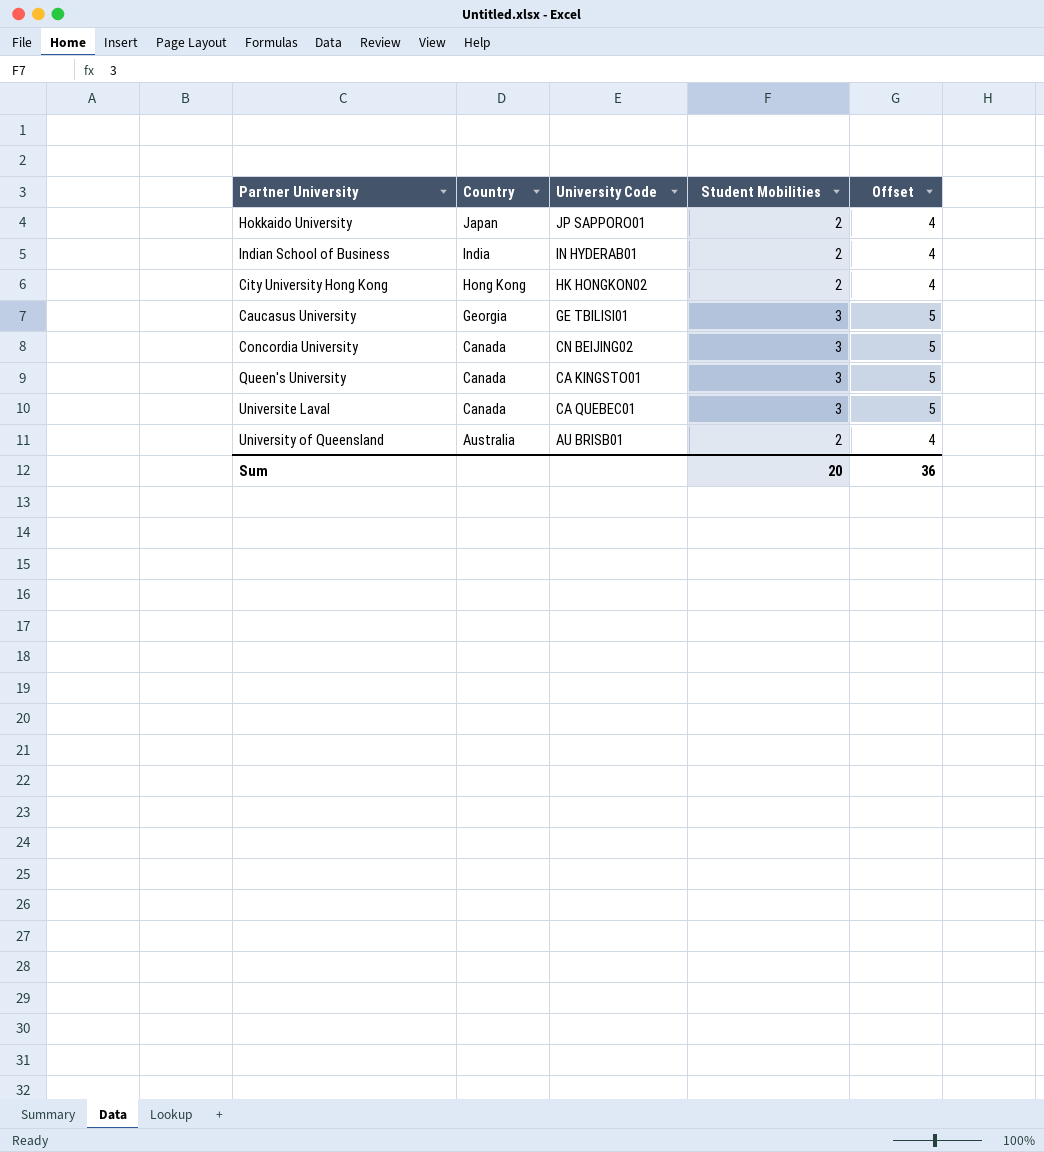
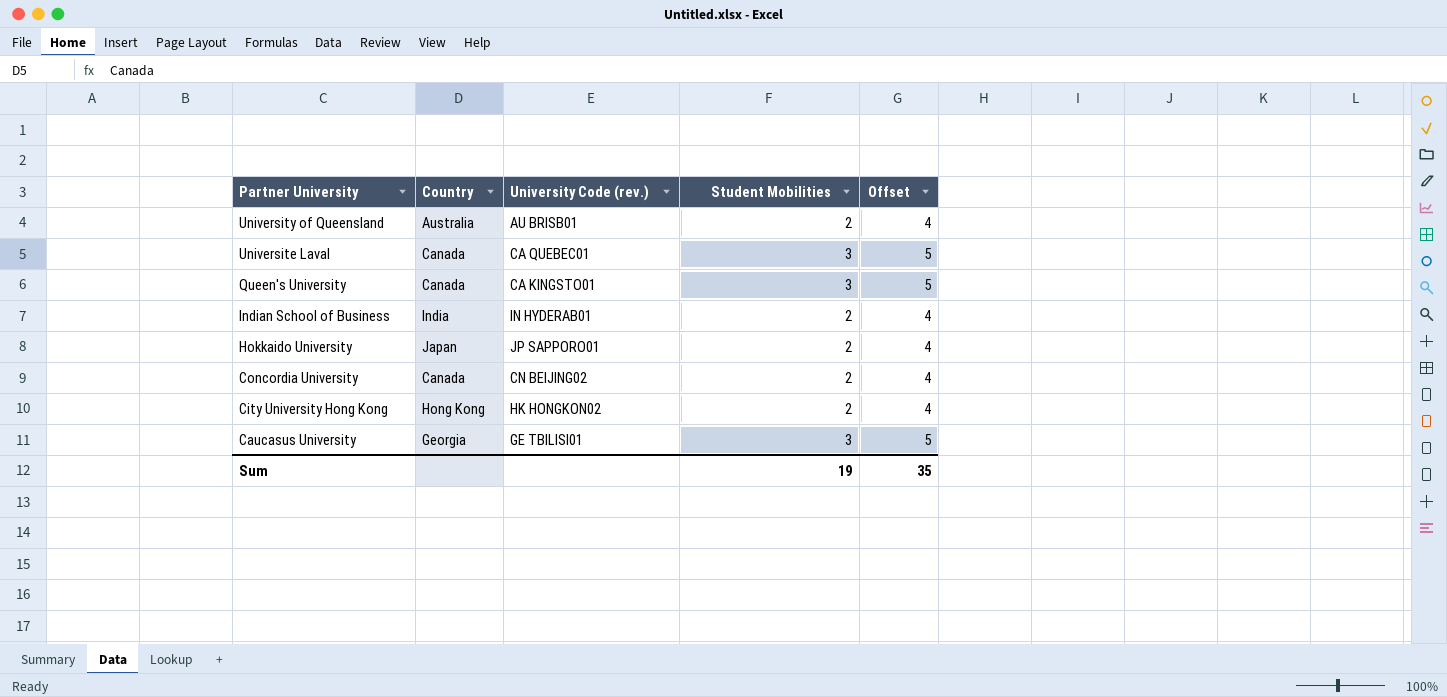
row order: Country descending -> Partner University descending
column name: University Code -> University Code (rev.)
Concordia University | Student Mobilities: 3 -> 2
Concordia University | Offset: 5 -> 4
Sum | Student Mobilities: 20 -> 19
Sum | Offset: 36 -> 35

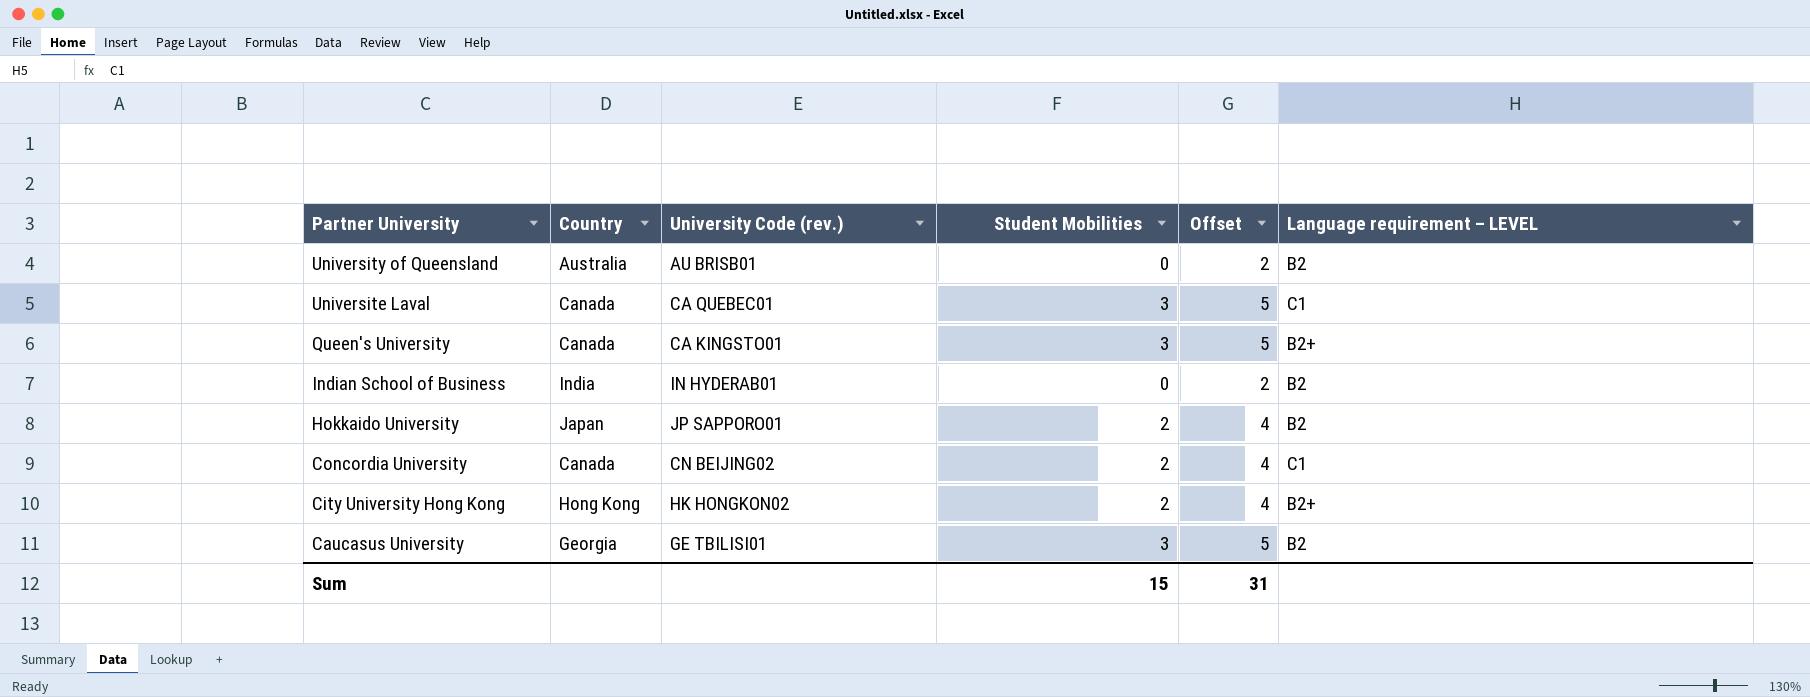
column Language requirement – LEVEL | position: none -> 6
University of Queensland | Student Mobilities: 2 -> 0
University of Queensland | Offset: 4 -> 2
Indian School of Business | Student Mobilities: 2 -> 0
Indian School of Business | Offset: 4 -> 2
Sum | Student Mobilities: 19 -> 15
Sum | Offset: 35 -> 31

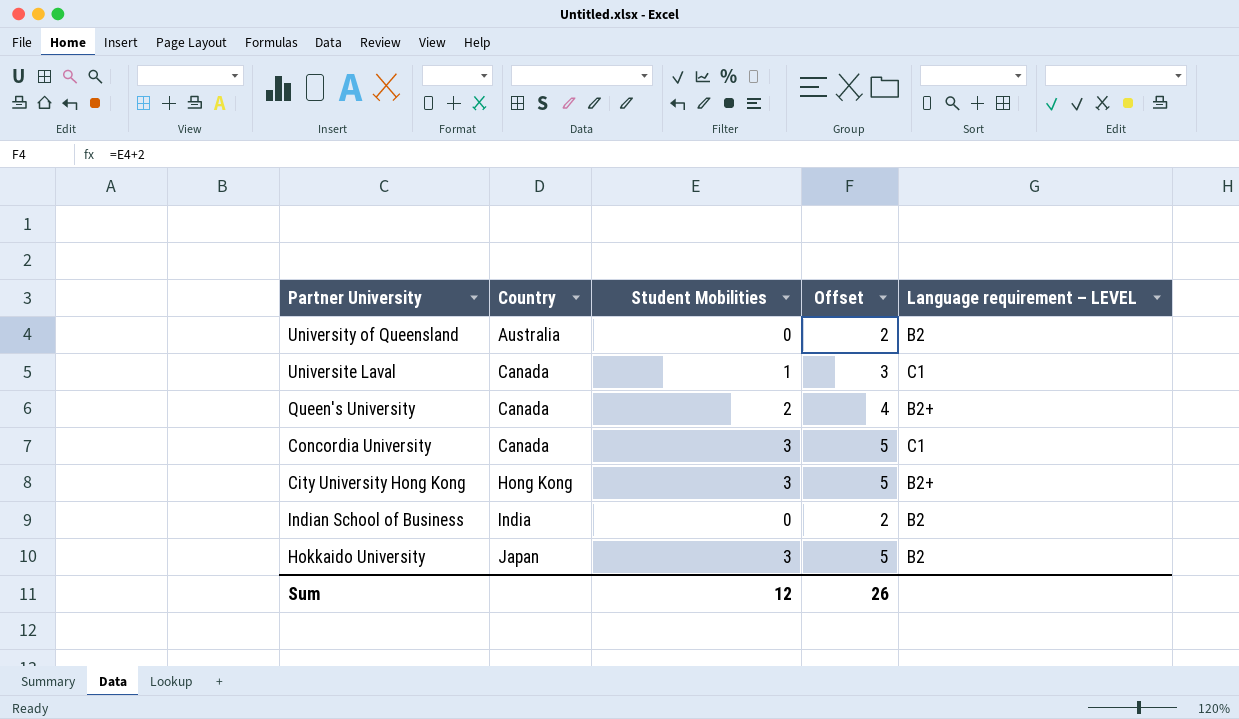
row order: Partner University descending -> Country ascending
column University Code (rev.) | position: 3 -> none
row Caucasus University: Georgia | GE TBILISI01 | 3 | 5 | B2 -> none
Universite Laval | Student Mobilities: 3 -> 1
Universite Laval | Offset: 5 -> 3
Queen's University | Student Mobilities: 3 -> 2
Queen's University | Offset: 5 -> 4
Concordia University | Student Mobilities: 2 -> 3
Concordia University | Offset: 4 -> 5
City University Hong Kong | Student Mobilities: 2 -> 3
City University Hong Kong | Offset: 4 -> 5
Hokkaido University | Student Mobilities: 2 -> 3
Hokkaido University | Offset: 4 -> 5
Sum | Student Mobilities: 15 -> 12
Sum | Offset: 31 -> 26

